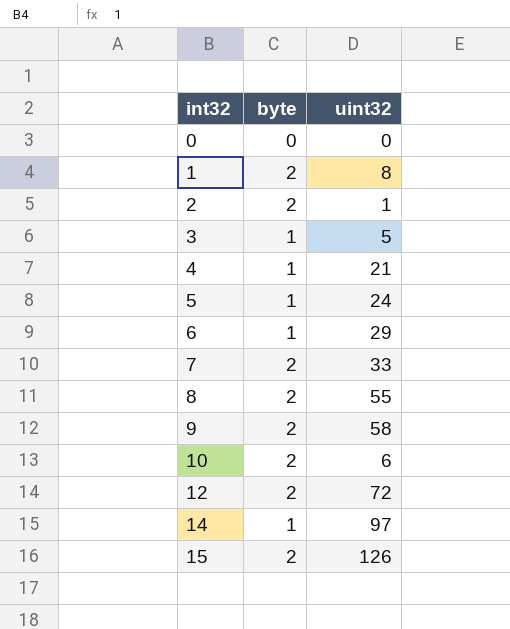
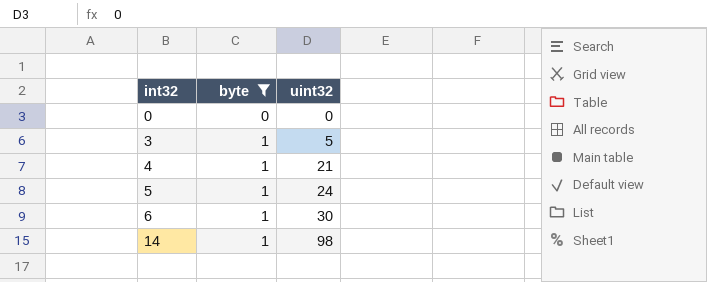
filter: none -> byte != 2
6 | uint32: 29 -> 30
14 | uint32: 97 -> 98

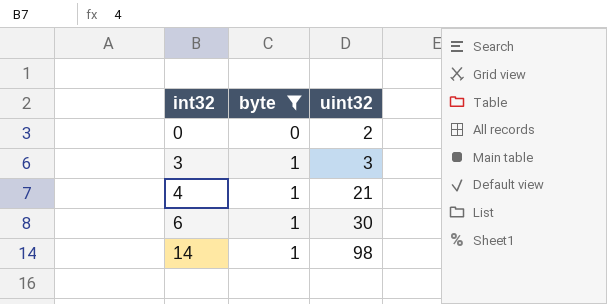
row 5: 1 | 24 -> none
0 | uint32: 0 -> 2
3 | uint32: 5 -> 3

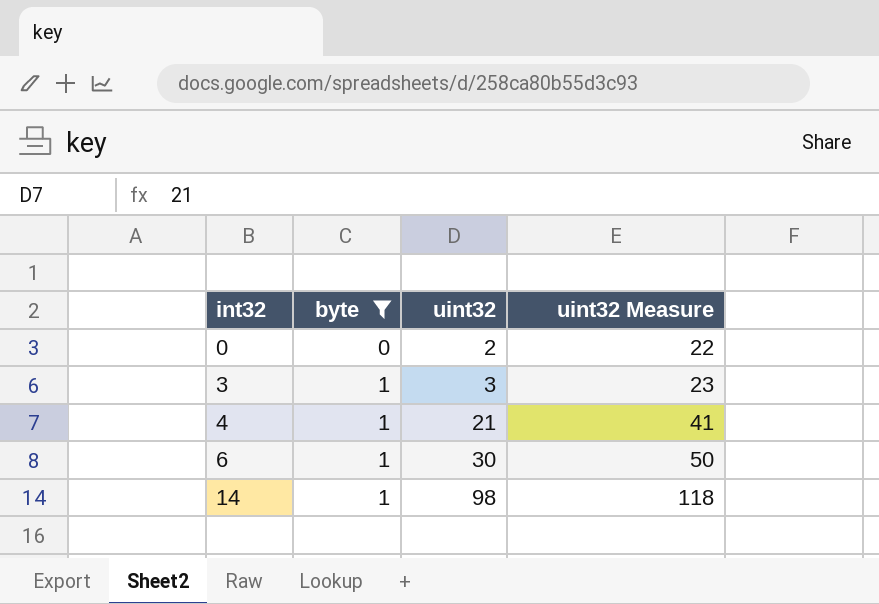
column uint32 Measure | formula: none -> [uint32] + 20

